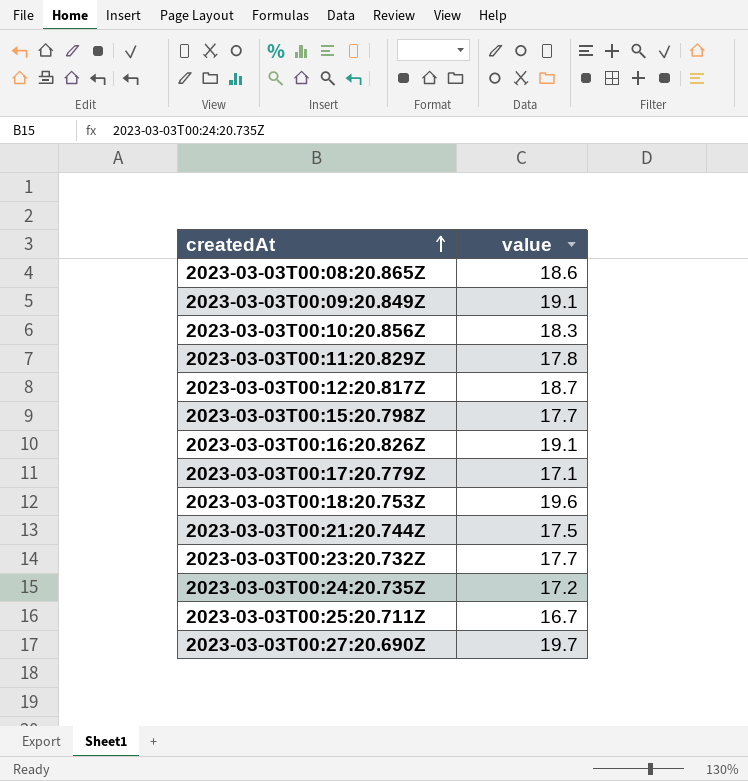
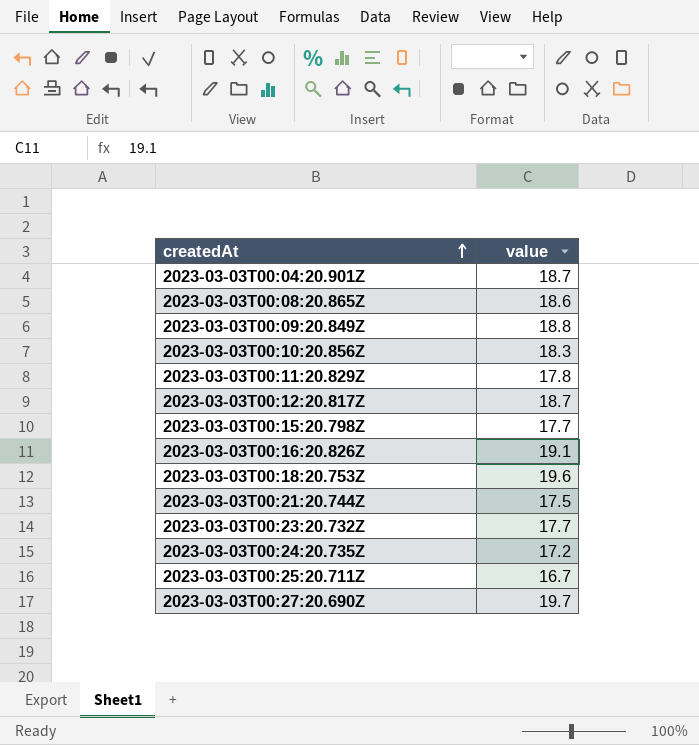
row 2023-03-03T00:17:20.779Z: 17.1 -> none
row 2023-03-03T00:04:20.901Z: none -> 18.7
2023-03-03T00:09:20.849Z | value: 19.1 -> 18.8

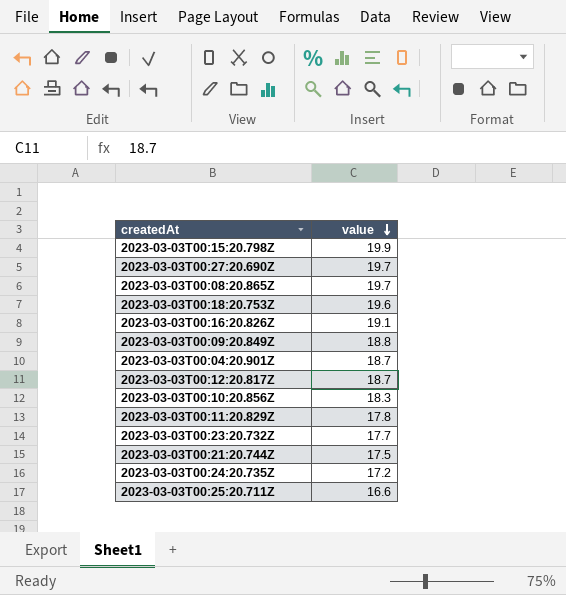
row order: createdAt ascending -> value descending
2023-03-03T00:15:20.798Z | value: 17.7 -> 19.9
2023-03-03T00:08:20.865Z | value: 18.6 -> 19.7
2023-03-03T00:25:20.711Z | value: 16.7 -> 16.6

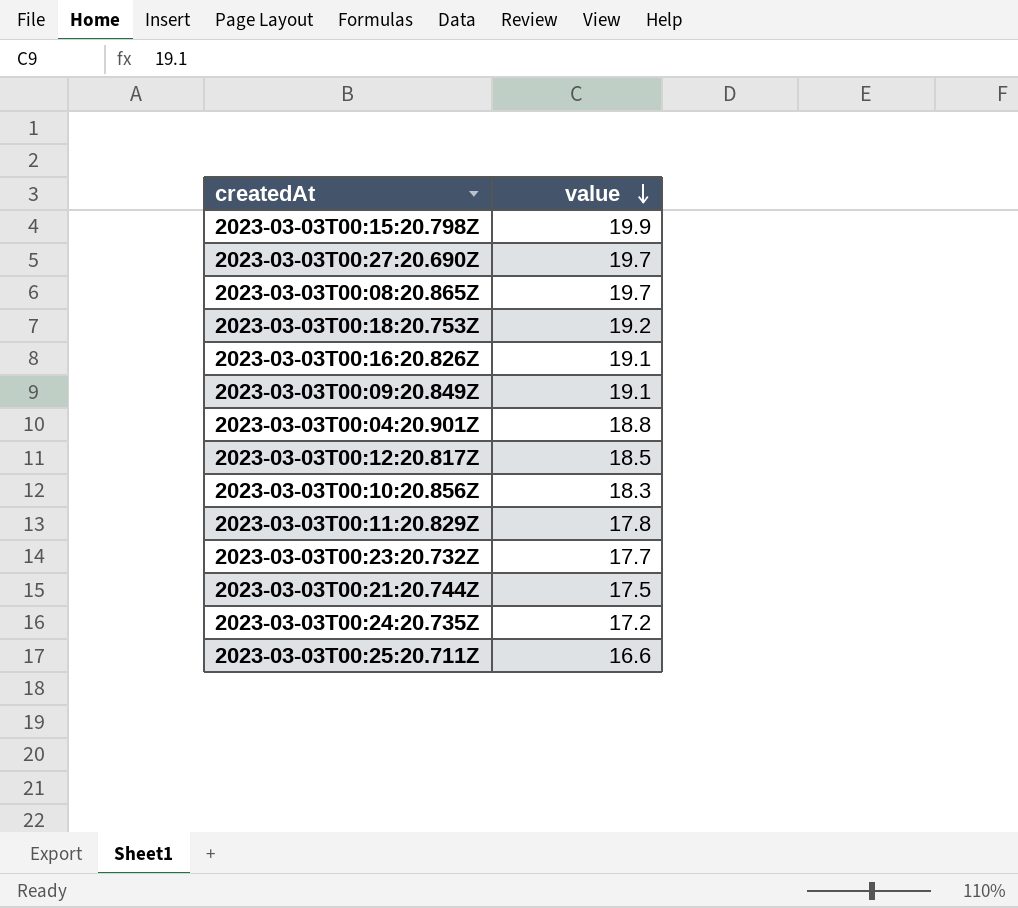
2023-03-03T00:18:20.753Z | value: 19.6 -> 19.2
2023-03-03T00:09:20.849Z | value: 18.8 -> 19.1
2023-03-03T00:04:20.901Z | value: 18.7 -> 18.8
2023-03-03T00:12:20.817Z | value: 18.7 -> 18.5

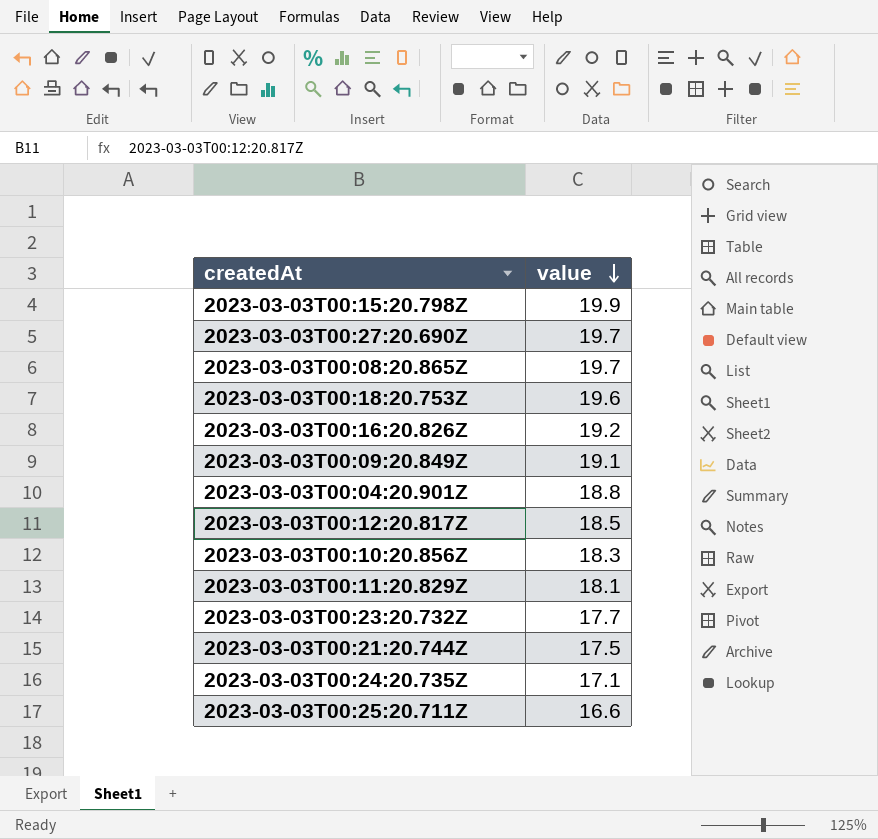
2023-03-03T00:18:20.753Z | value: 19.2 -> 19.6
2023-03-03T00:16:20.826Z | value: 19.1 -> 19.2
2023-03-03T00:11:20.829Z | value: 17.8 -> 18.1
2023-03-03T00:24:20.735Z | value: 17.2 -> 17.1

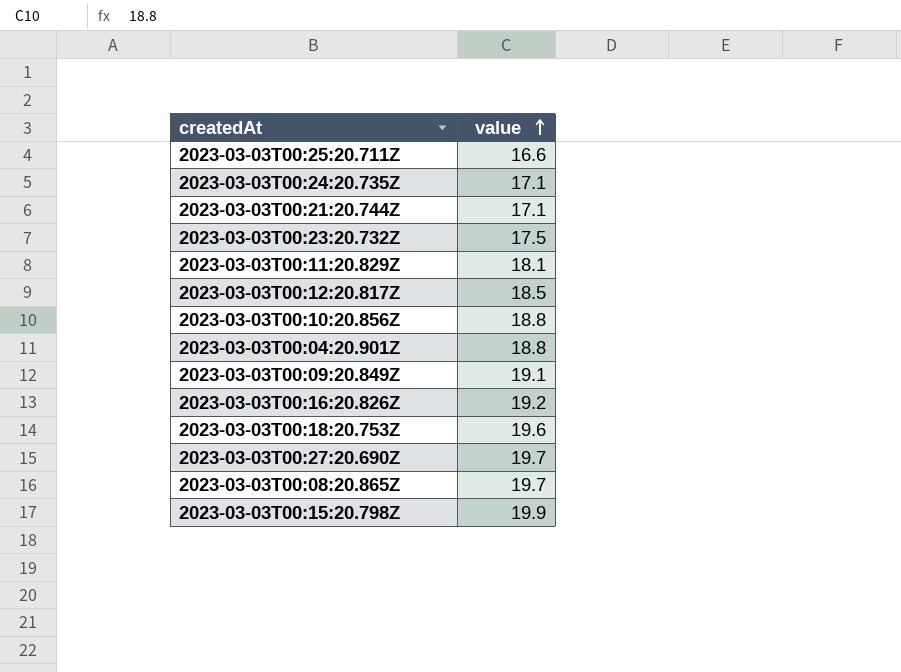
row order: value descending -> value ascending
2023-03-03T00:21:20.744Z | value: 17.5 -> 17.1
2023-03-03T00:23:20.732Z | value: 17.7 -> 17.5
2023-03-03T00:10:20.856Z | value: 18.3 -> 18.8

